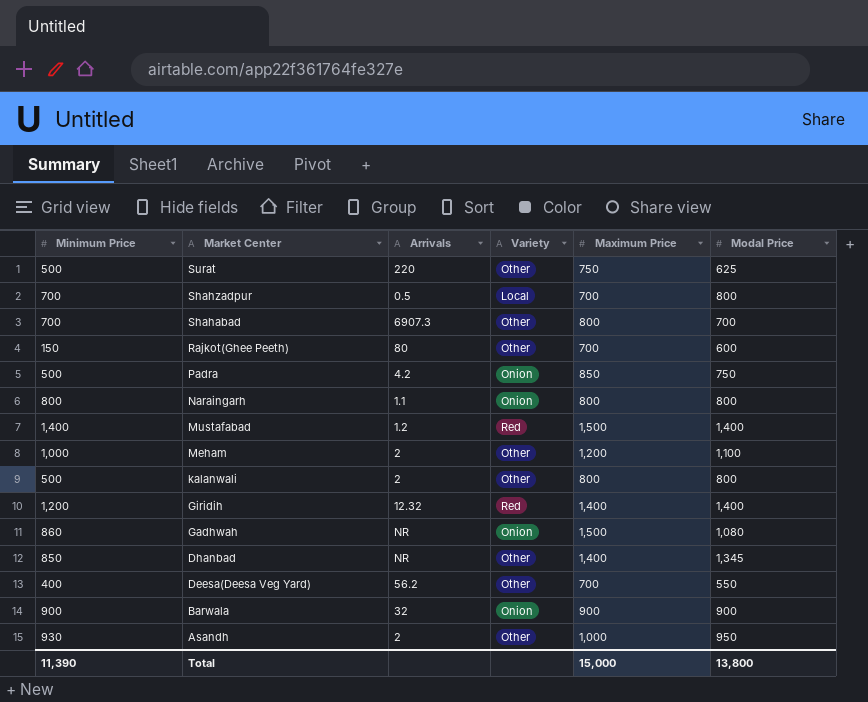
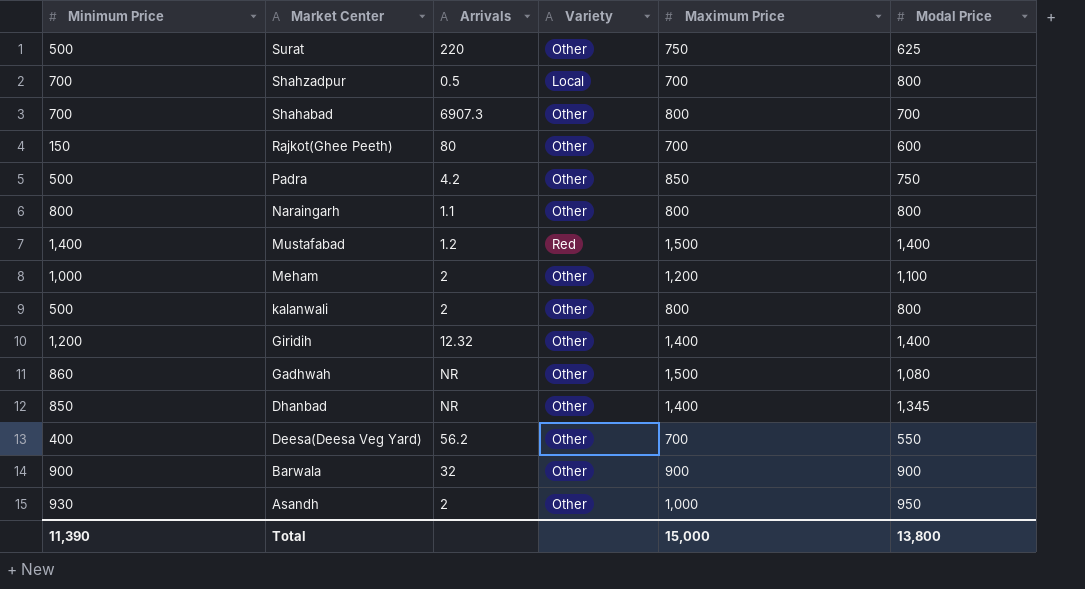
Padra | Variety: Onion -> Other
Naraingarh | Variety: Onion -> Other
Giridih | Variety: Red -> Other
Gadhwah | Variety: Onion -> Other
Barwala | Variety: Onion -> Other

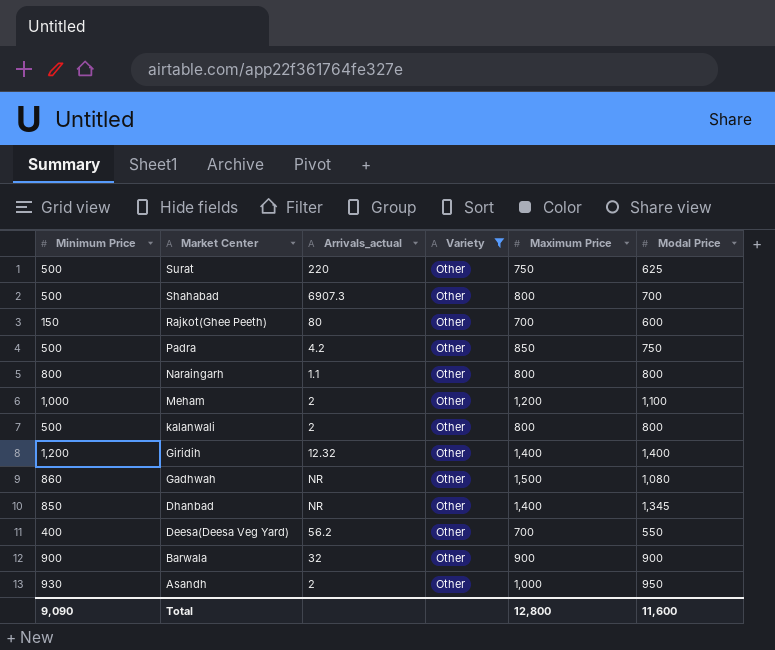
filter: none -> Variety = Other
column name: Arrivals -> Arrivals_actual
Shahabad | Minimum Price: 700 -> 500
Total | Minimum Price: 11,390 -> 9,090
Total | Maximum Price: 15,000 -> 12,800
Total | Modal Price: 13,800 -> 11,600

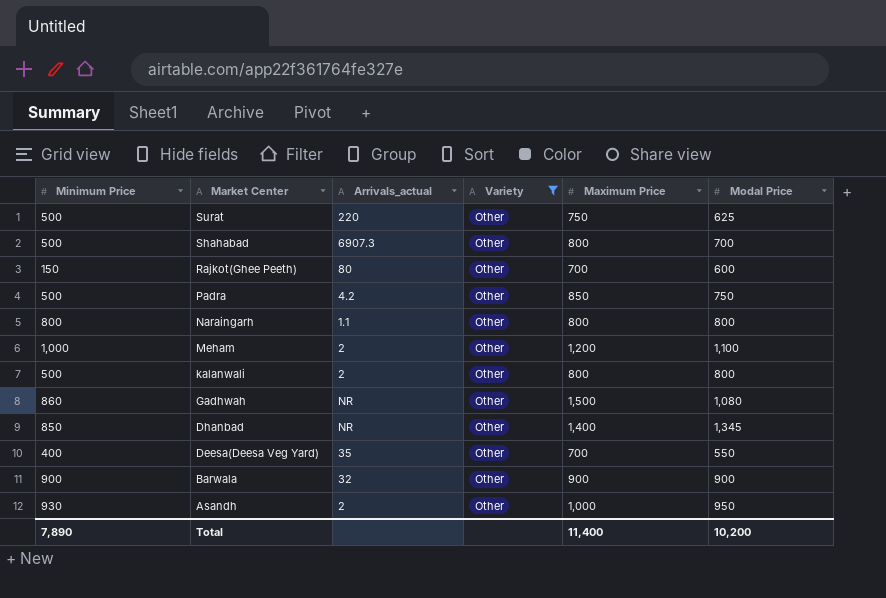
row Giridih: 1,200 | 12.32 | Other | 1,400 | 1,400 -> none
Deesa(Deesa Veg Yard) | Arrivals_actual: 56.2 -> 35
Total | Minimum Price: 9,090 -> 7,890
Total | Maximum Price: 12,800 -> 11,400
Total | Modal Price: 11,600 -> 10,200

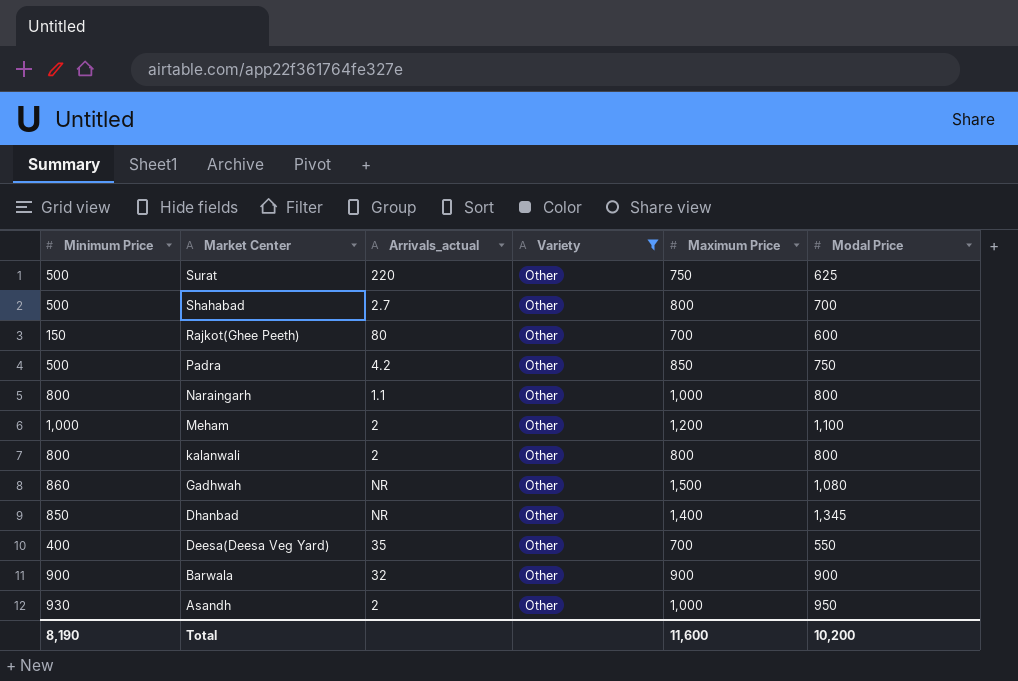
Shahabad | Arrivals_actual: 6907.3 -> 2.7
Naraingarh | Maximum Price: 800 -> 1,000
kalanwali | Minimum Price: 500 -> 800
Total | Minimum Price: 7,890 -> 8,190
Total | Maximum Price: 11,400 -> 11,600

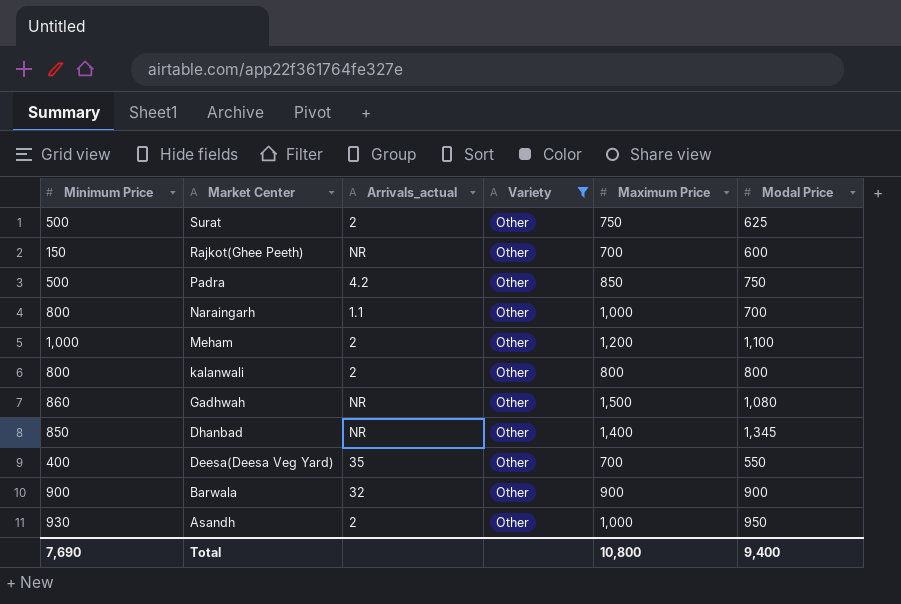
row Shahabad: 500 | 2.7 | Other | 800 | 700 -> none
Surat | Arrivals_actual: 220 -> 2
Rajkot(Ghee Peeth) | Arrivals_actual: 80 -> NR
Naraingarh | Modal Price: 800 -> 700
Total | Minimum Price: 8,190 -> 7,690
Total | Maximum Price: 11,600 -> 10,800
Total | Modal Price: 10,200 -> 9,400

